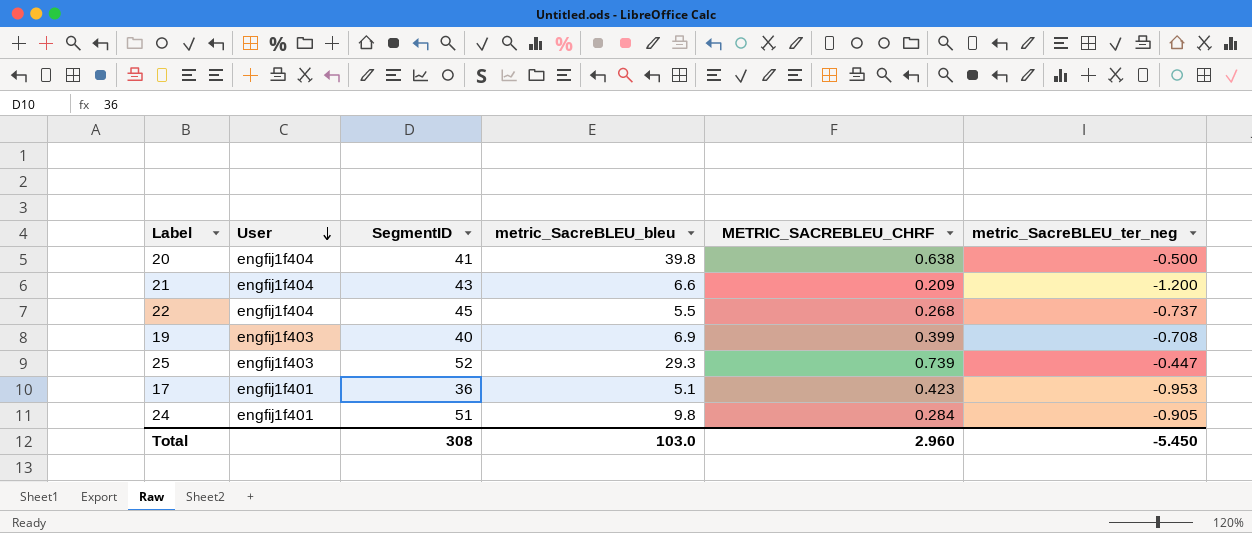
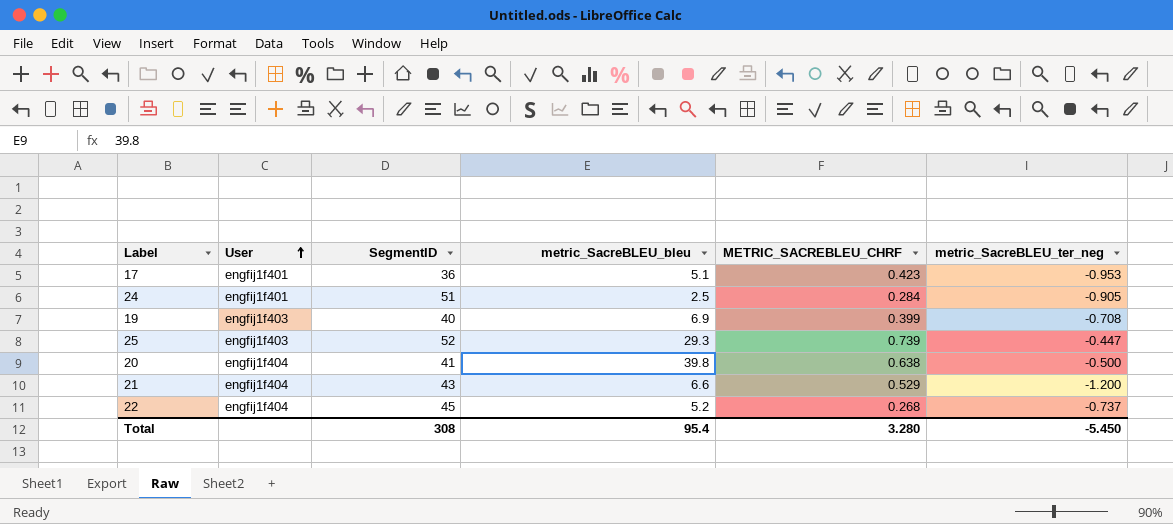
row order: User descending -> User ascending
24 | metric_SacreBLEU_bleu: 9.8 -> 2.5
21 | METRIC_SACREBLEU_CHRF: 0.209 -> 0.529
22 | metric_SacreBLEU_bleu: 5.5 -> 5.2
Total | metric_SacreBLEU_bleu: 103.0 -> 95.4
Total | METRIC_SACREBLEU_CHRF: 2.960 -> 3.280

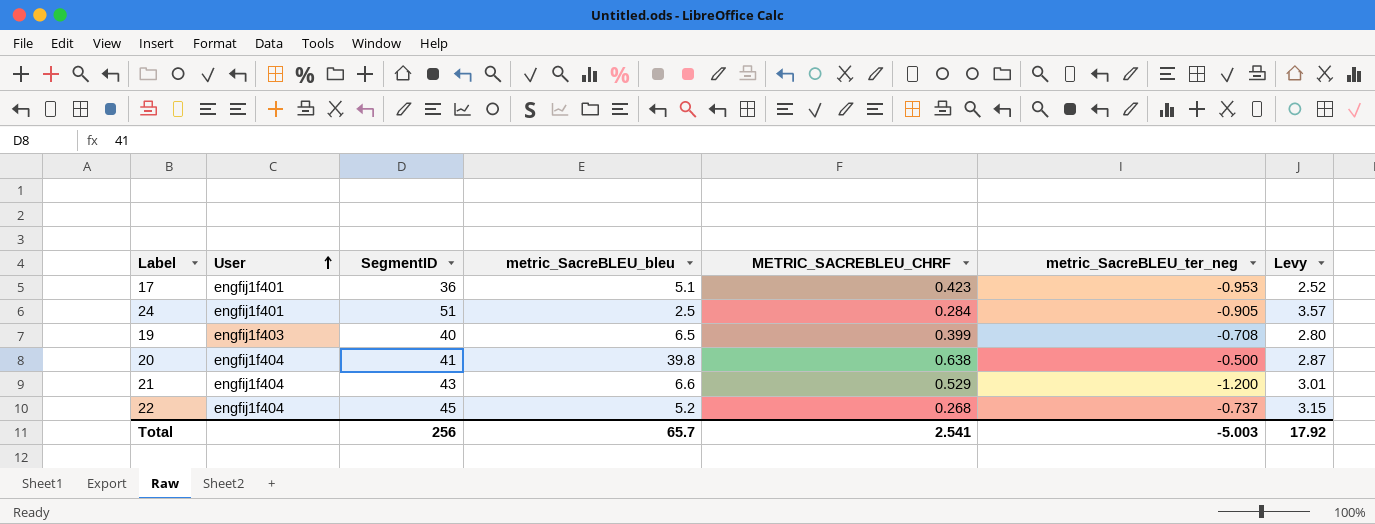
column Levy | formula: none -> [SegmentID] * 0.07
row 25: engfij1f403 | 52 | 29.3 | 0.739 | -0.447 -> none
19 | metric_SacreBLEU_bleu: 6.9 -> 6.5
Total | SegmentID: 308 -> 256
Total | metric_SacreBLEU_bleu: 95.4 -> 65.7
Total | METRIC_SACREBLEU_CHRF: 3.280 -> 2.541
Total | metric_SacreBLEU_ter_neg: -5.450 -> -5.003

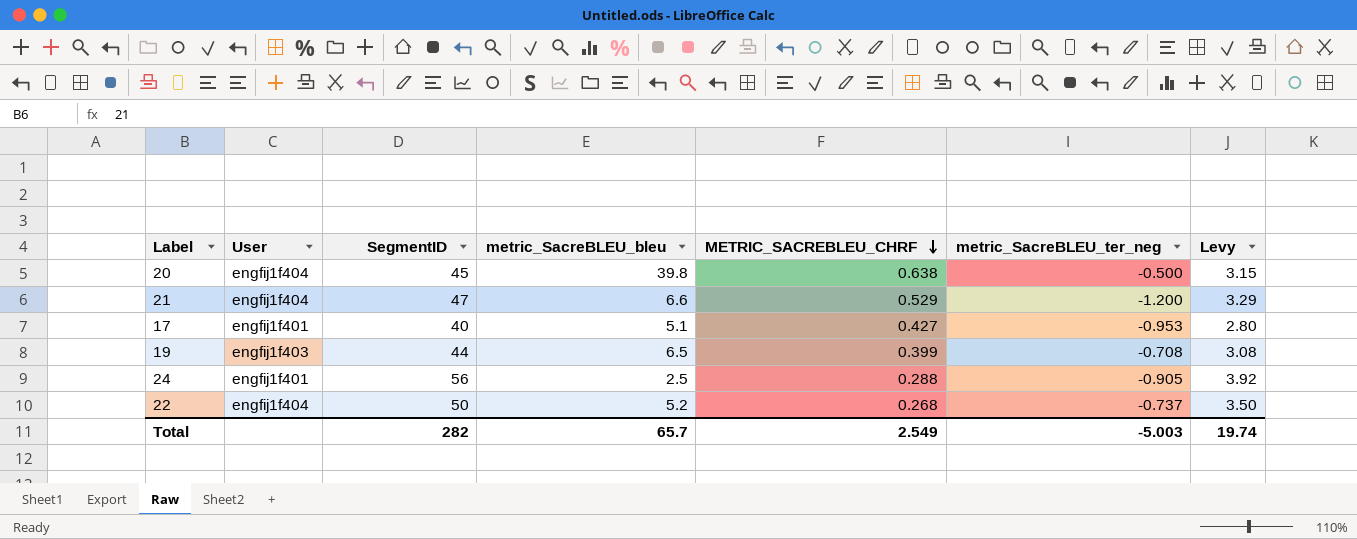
row order: User ascending -> METRIC_SACREBLEU_CHRF descending
20 | SegmentID: 41 -> 45
20 | Levy: 2.87 -> 3.15
21 | SegmentID: 43 -> 47
21 | Levy: 3.01 -> 3.29
17 | SegmentID: 36 -> 40
17 | METRIC_SACREBLEU_CHRF: 0.423 -> 0.427
17 | Levy: 2.52 -> 2.80
19 | SegmentID: 40 -> 44
19 | Levy: 2.80 -> 3.08
24 | SegmentID: 51 -> 56
24 | METRIC_SACREBLEU_CHRF: 0.284 -> 0.288
24 | Levy: 3.57 -> 3.92
22 | SegmentID: 45 -> 50
22 | Levy: 3.15 -> 3.50
Total | SegmentID: 256 -> 282
Total | METRIC_SACREBLEU_CHRF: 2.541 -> 2.549
Total | Levy: 17.92 -> 19.74

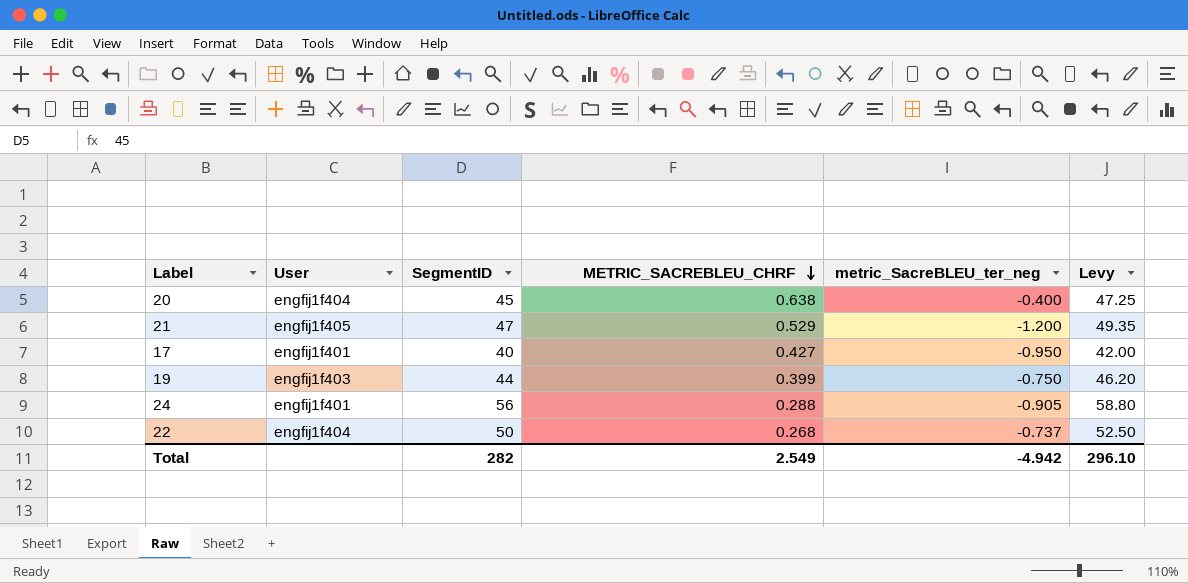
column metric_SacreBLEU_bleu | position: 4 -> none
column Levy | formula: [SegmentID] * 0.07 -> [SegmentID] * 1.05
20 | metric_SacreBLEU_ter_neg: -0.500 -> -0.400
21 | User: engfij1f404 -> engfij1f405
17 | metric_SacreBLEU_ter_neg: -0.953 -> -0.950
19 | metric_SacreBLEU_ter_neg: -0.708 -> -0.750
Total | metric_SacreBLEU_ter_neg: -5.003 -> -4.942
Total | Levy: 19.74 -> 296.10

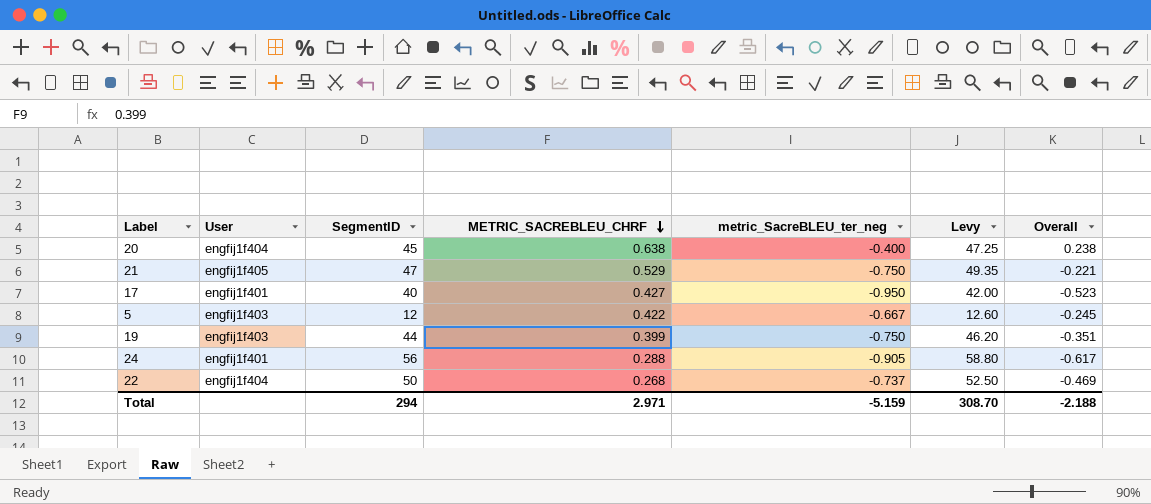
column Overall | formula: none -> [METRIC_SACREBLEU_CHRF] + [metric_SacreBLEU_ter_neg]
21 | metric_SacreBLEU_ter_neg: -1.200 -> -0.750
row 5: none -> engfij1f403 | 12 | 0.422 | -0.667 | 12.60 | -0.245
Total | SegmentID: 282 -> 294
Total | METRIC_SACREBLEU_CHRF: 2.549 -> 2.971
Total | metric_SacreBLEU_ter_neg: -4.942 -> -5.159
Total | Levy: 296.10 -> 308.70

